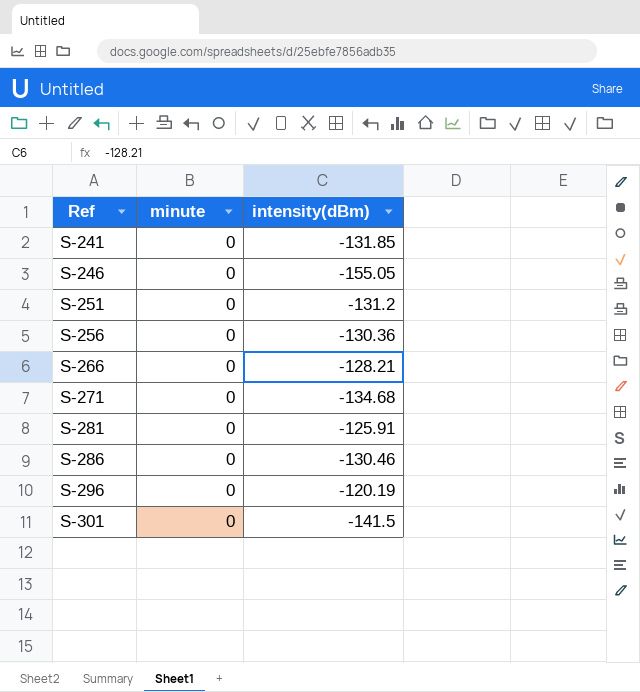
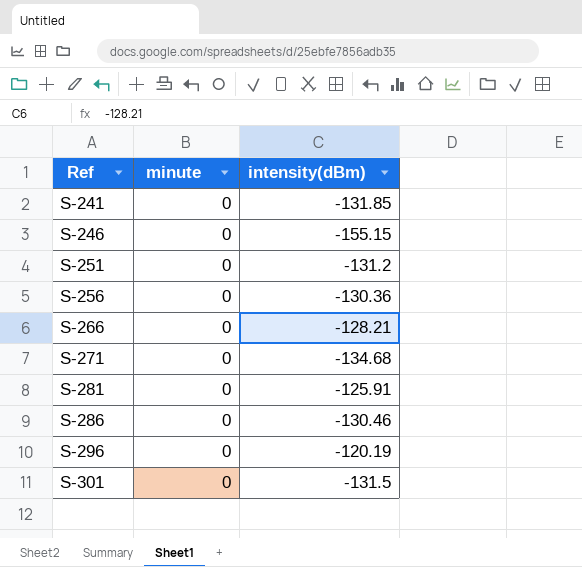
S-246 | intensity(dBm): -155.05 -> -155.15
S-301 | intensity(dBm): -141.5 -> -131.5

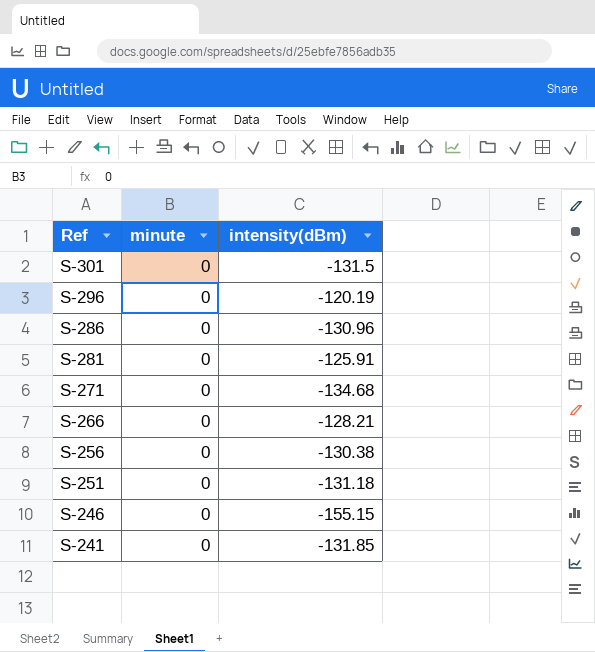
row order: Ref ascending -> Ref descending
S-286 | intensity(dBm): -130.46 -> -130.96
S-256 | intensity(dBm): -130.36 -> -130.38
S-251 | intensity(dBm): -131.2 -> -131.18

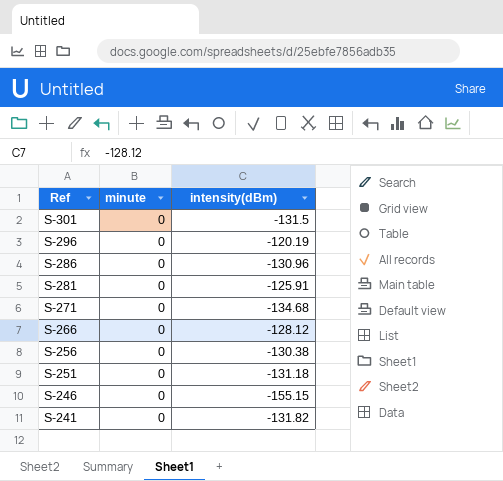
S-266 | intensity(dBm): -128.21 -> -128.12
S-241 | intensity(dBm): -131.85 -> -131.82

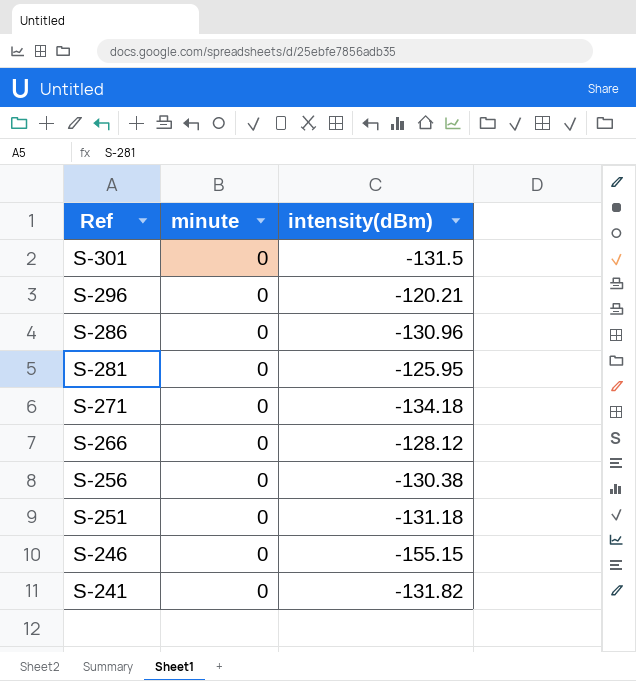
S-296 | intensity(dBm): -120.19 -> -120.21
S-281 | intensity(dBm): -125.91 -> -125.95
S-271 | intensity(dBm): -134.68 -> -134.18

